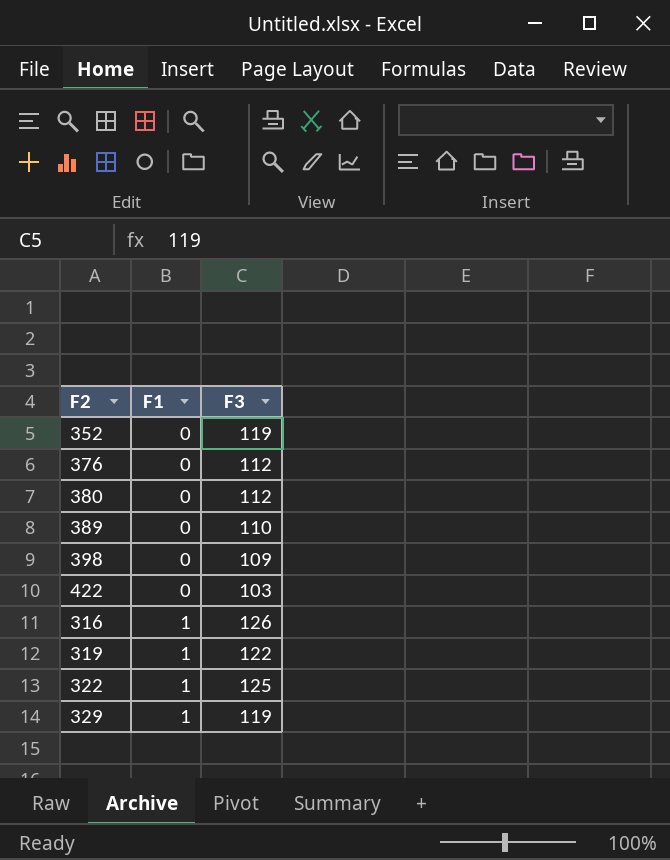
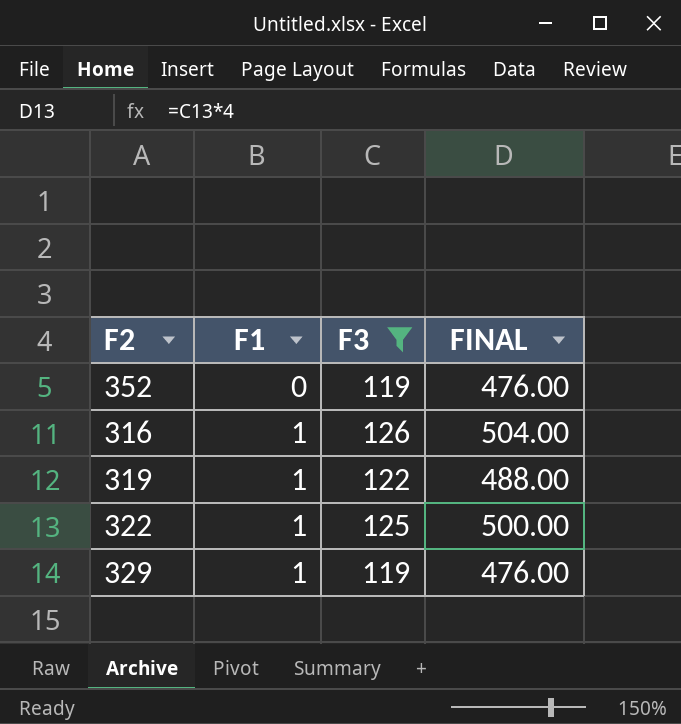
filter: none -> F3 >= 119
column FINAL | formula: none -> [F3] * 4

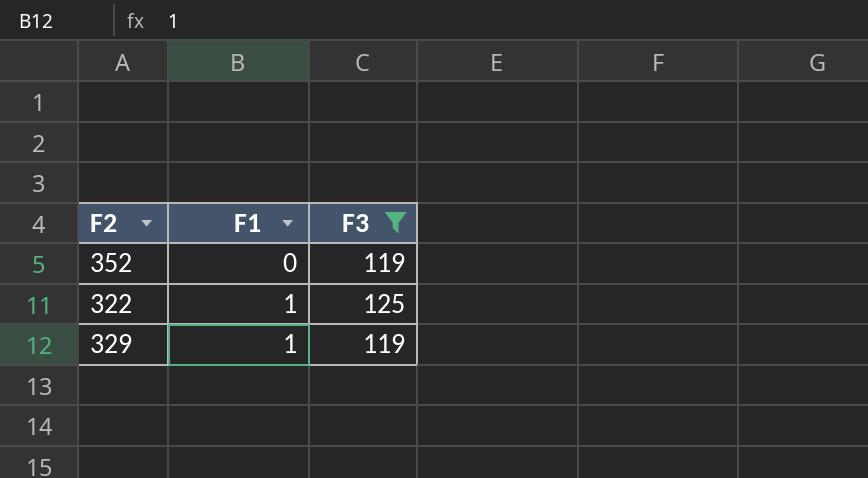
column FINAL | formula: [F3] * 4 -> none
row 316: 1 | 126 | 504.00 -> none
row 319: 1 | 122 | 488.00 -> none

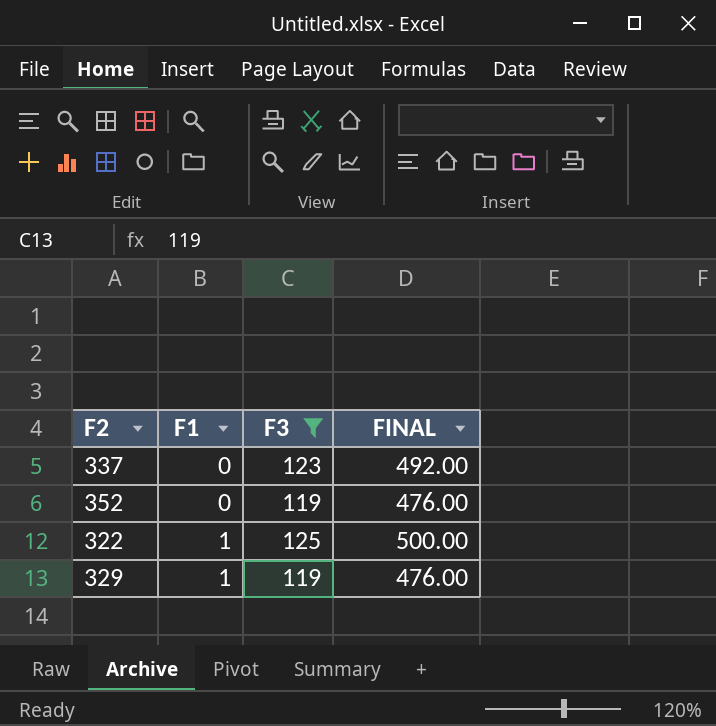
column FINAL | formula: none -> [F3] * 4
row 337: none -> 0 | 123 | 492.00

